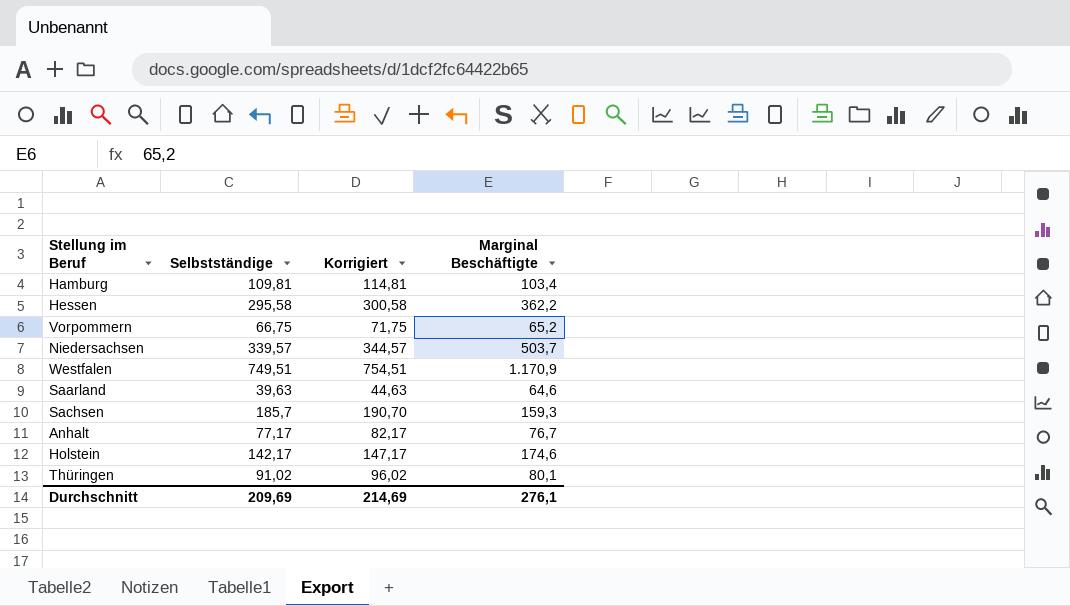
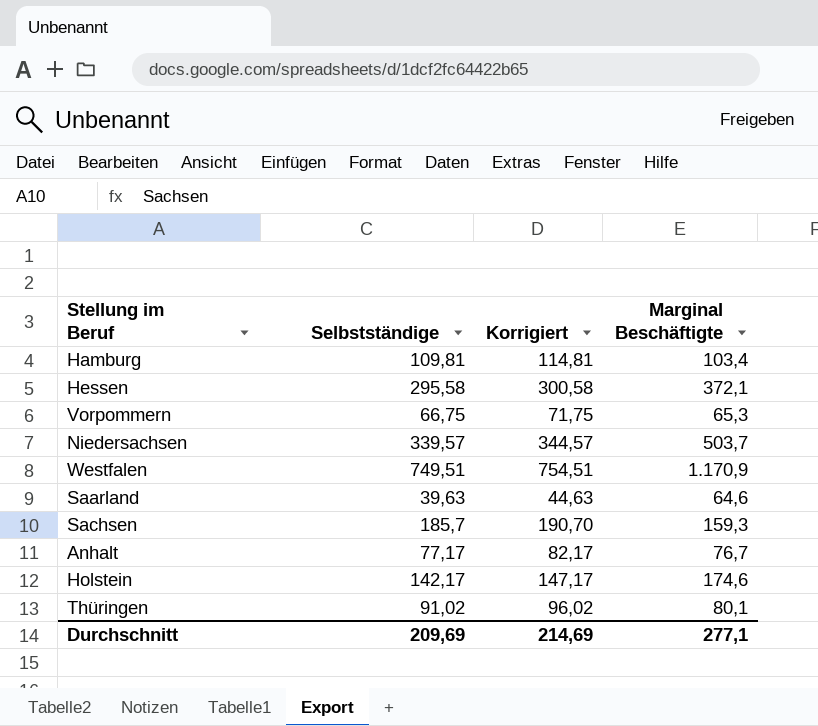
Hessen | Marginal Beschäftigte: 362,2 -> 372,1
Vorpommern | Marginal Beschäftigte: 65,2 -> 65,3
Durchschnitt | Marginal Beschäftigte: 276,1 -> 277,1

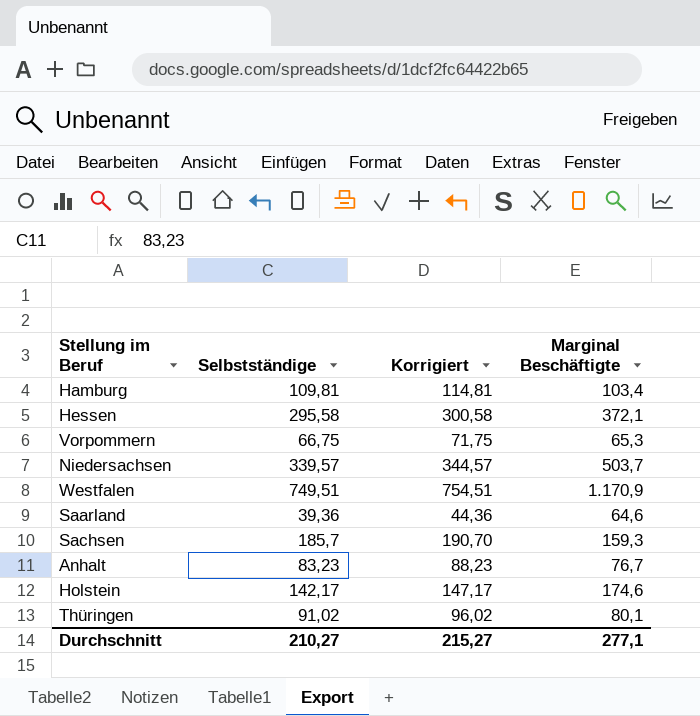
Saarland | Selbstständige: 39,63 -> 39,36
Saarland | Korrigiert: 44,63 -> 44,36
Anhalt | Selbstständige: 77,17 -> 83,23
Anhalt | Korrigiert: 82,17 -> 88,23
Durchschnitt | Selbstständige: 209,69 -> 210,27
Durchschnitt | Korrigiert: 214,69 -> 215,27

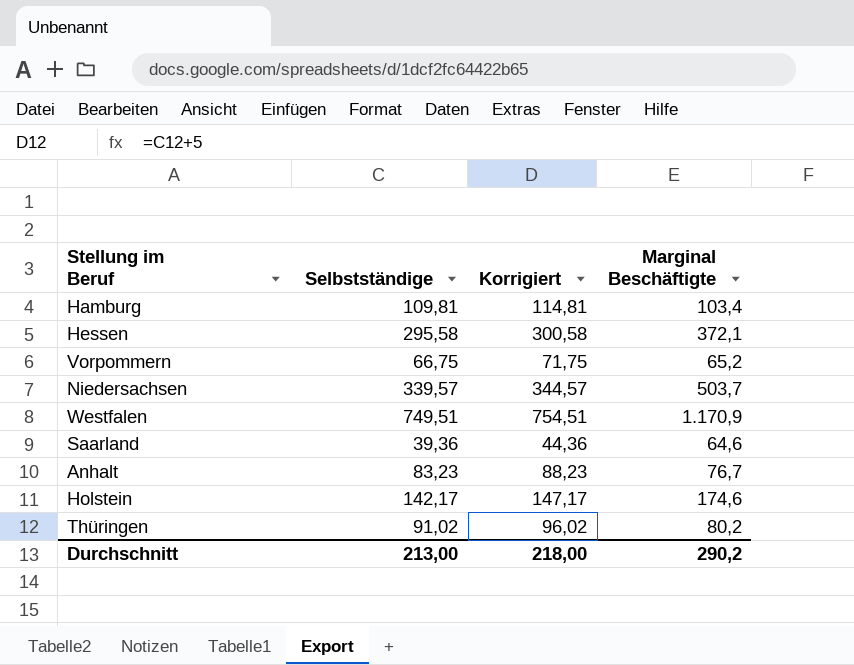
row Sachsen: 185,7 | 190,70 | 159,3 -> none
Vorpommern | Marginal Beschäftigte: 65,3 -> 65,2
Thüringen | Marginal Beschäftigte: 80,1 -> 80,2
Durchschnitt | Selbstständige: 210,27 -> 213,00
Durchschnitt | Korrigiert: 215,27 -> 218,00
Durchschnitt | Marginal Beschäftigte: 277,1 -> 290,2

